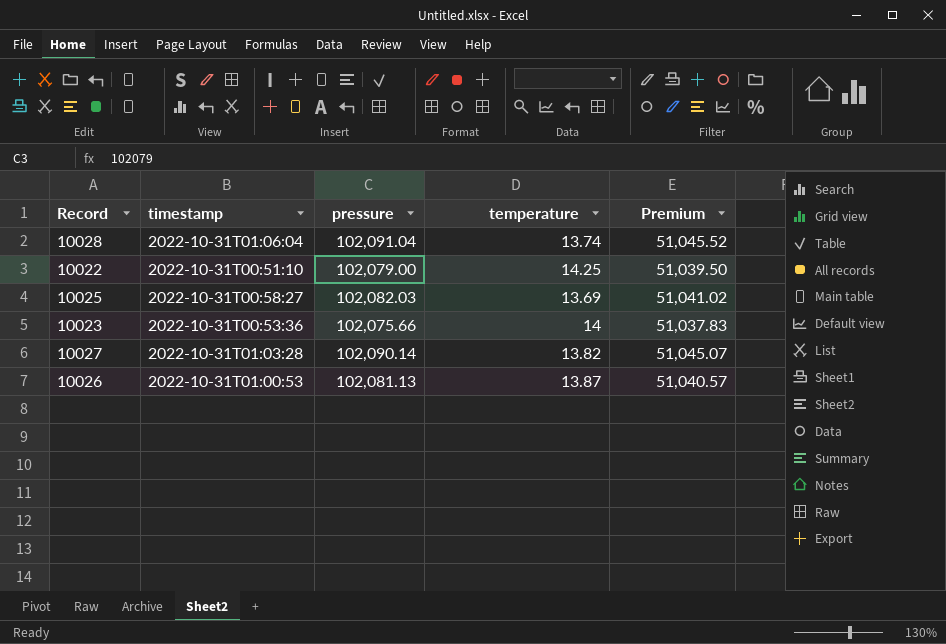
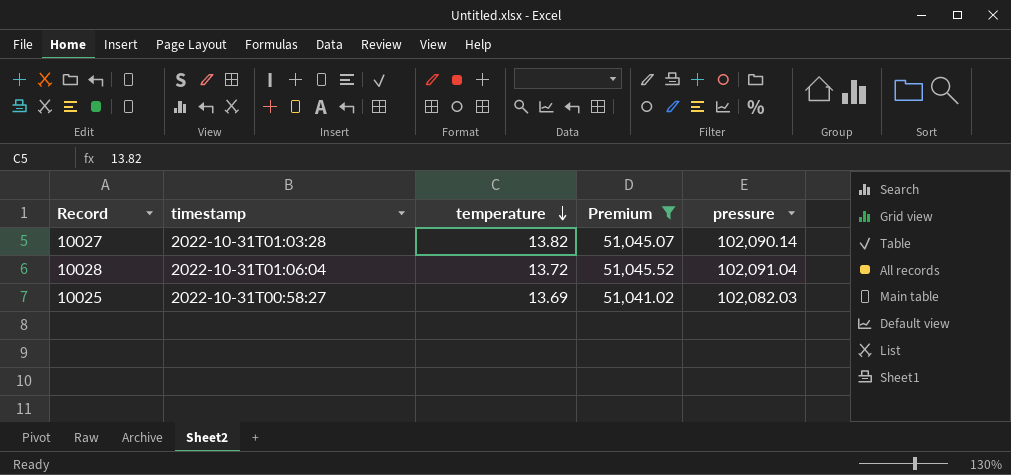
filter: none -> Premium >= 51,041.02
row order: none -> temperature descending
column pressure | position: 3 -> 5
10028 | temperature: 13.74 -> 13.72

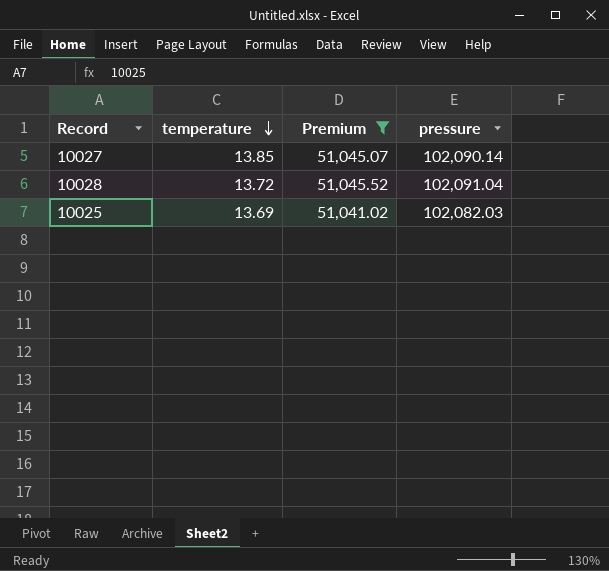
column timestamp | position: 2 -> none
10027 | temperature: 13.82 -> 13.85

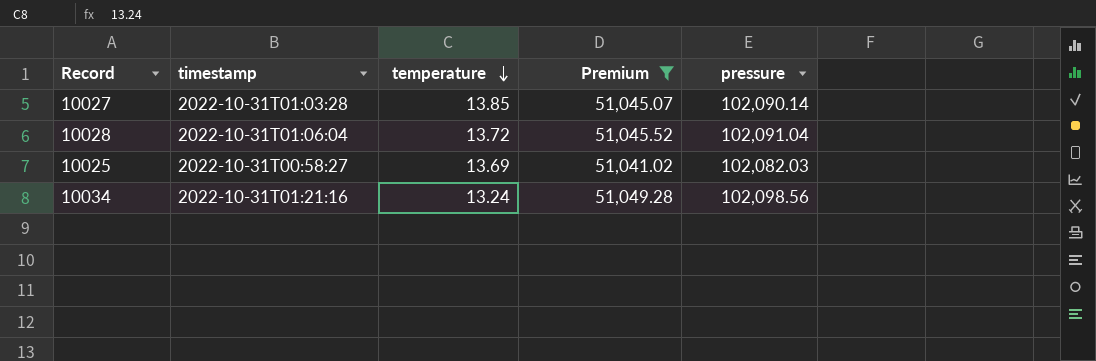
column timestamp | position: none -> 2
row 10034: none -> 2022-10-31T01:21:16 | 13.24 | 51,049.28 | 102,098.56

